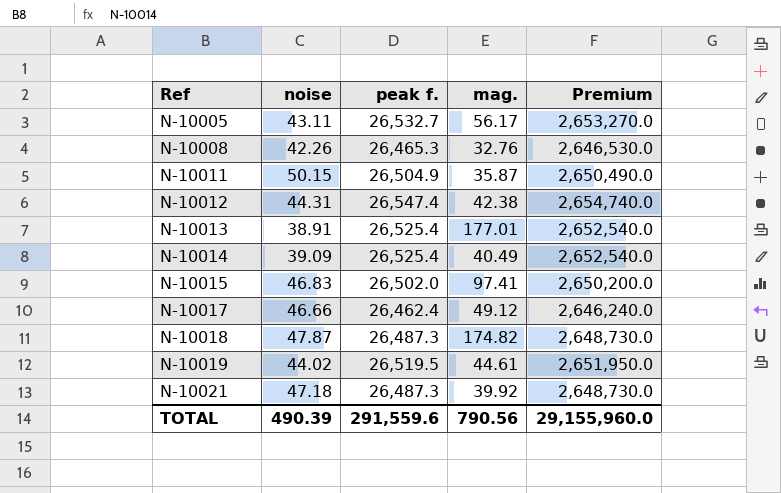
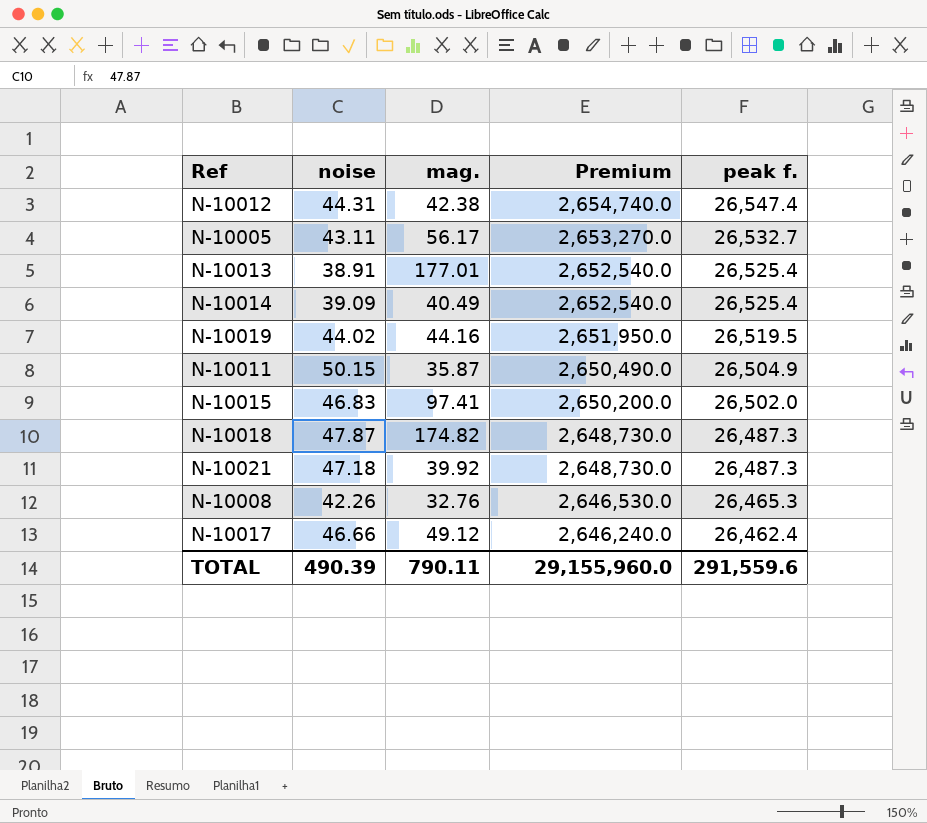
row order: Ref ascending -> Premium descending
column peak f. | position: 3 -> 5
N-10019 | mag.: 44.61 -> 44.16
TOTAL | mag.: 790.56 -> 790.11

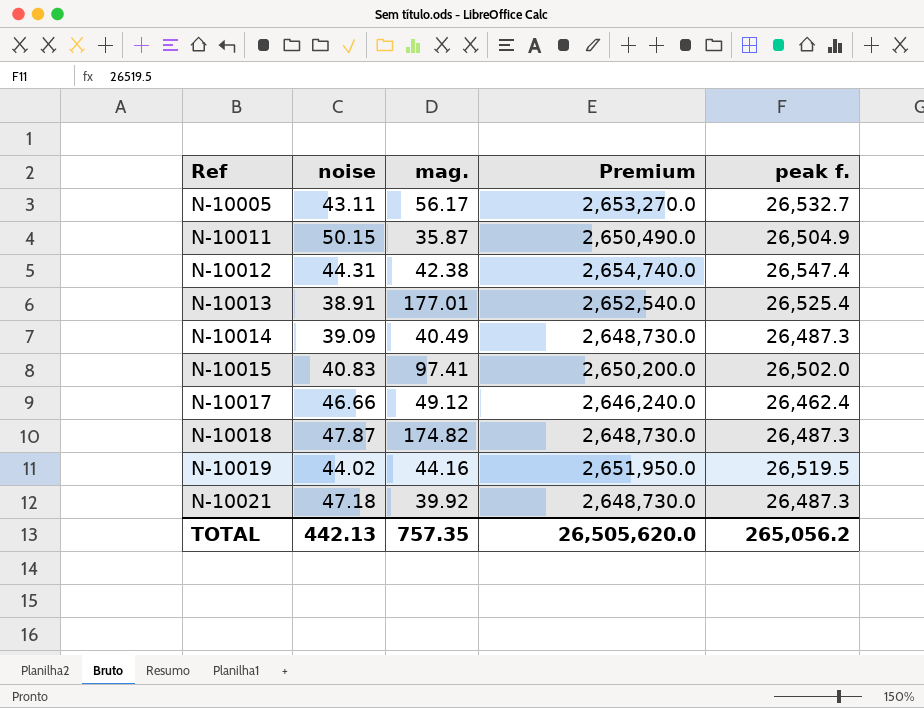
row order: Premium descending -> Ref ascending
row N-10008: 42.26 | 32.76 | 2,646,530.0 | 26,465.3 -> none
N-10014 | Premium: 2,652,540.0 -> 2,648,730.0
N-10014 | peak f.: 26,525.4 -> 26,487.3
N-10015 | noise: 46.83 -> 40.83
TOTAL | noise: 490.39 -> 442.13
TOTAL | mag.: 790.11 -> 757.35
TOTAL | Premium: 29,155,960.0 -> 26,505,620.0
TOTAL | peak f.: 291,559.6 -> 265,056.2

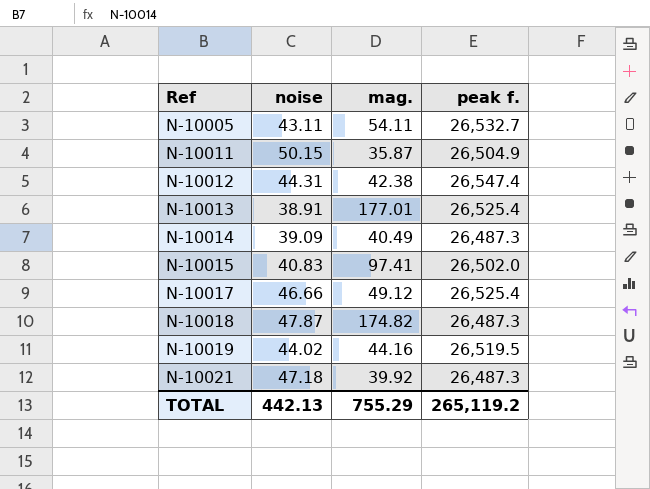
column Premium | formula: [peak f.] * 100 -> none
N-10005 | mag.: 56.17 -> 54.11
N-10017 | peak f.: 26,462.4 -> 26,525.4
TOTAL | mag.: 757.35 -> 755.29
TOTAL | peak f.: 265,056.2 -> 265,119.2

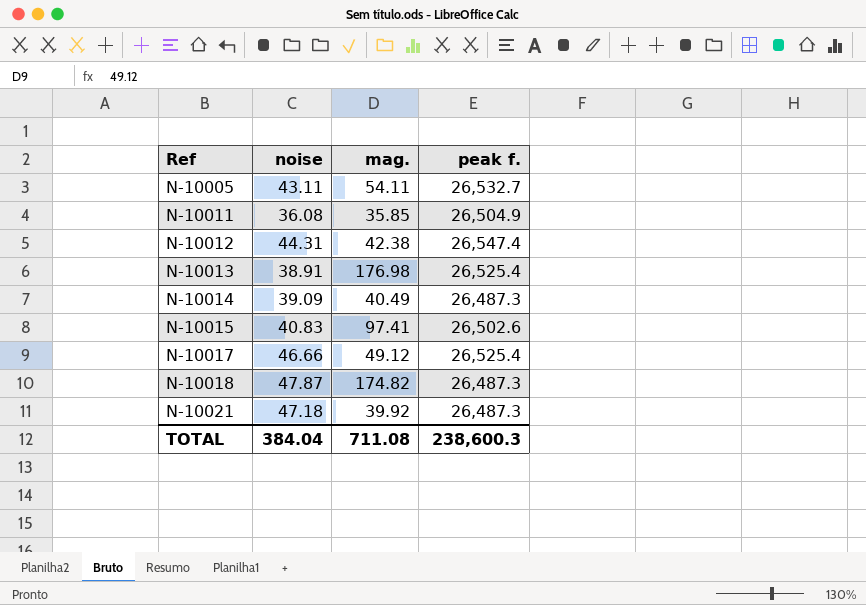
row N-10019: 44.02 | 44.16 | 26,519.5 -> none
N-10011 | noise: 50.15 -> 36.08
N-10011 | mag.: 35.87 -> 35.85
N-10013 | mag.: 177.01 -> 176.98
N-10015 | peak f.: 26,502.0 -> 26,502.6
TOTAL | noise: 442.13 -> 384.04
TOTAL | mag.: 755.29 -> 711.08
TOTAL | peak f.: 265,119.2 -> 238,600.3

